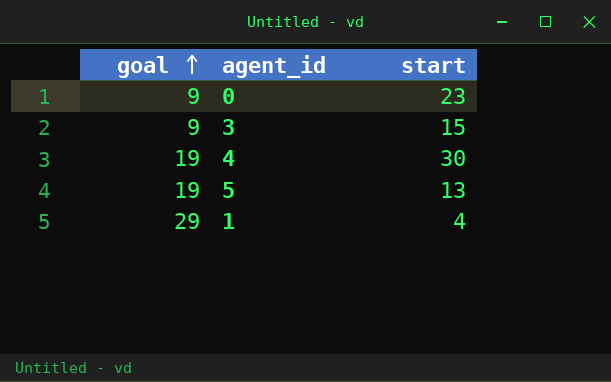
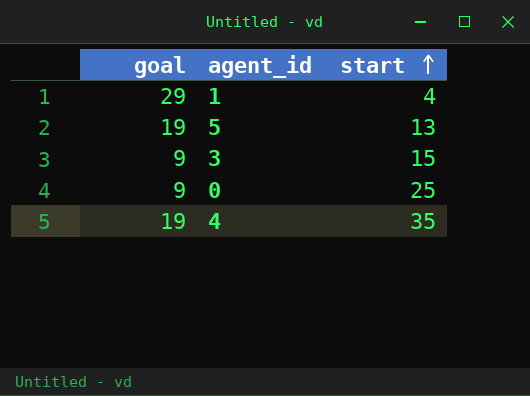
row order: goal ascending -> start ascending
0 | start: 23 -> 25
4 | start: 30 -> 35

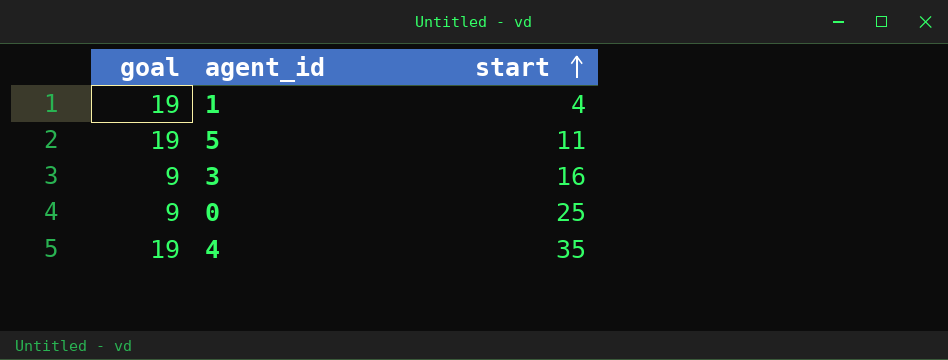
1 | goal: 29 -> 19
5 | start: 13 -> 11
3 | start: 15 -> 16

